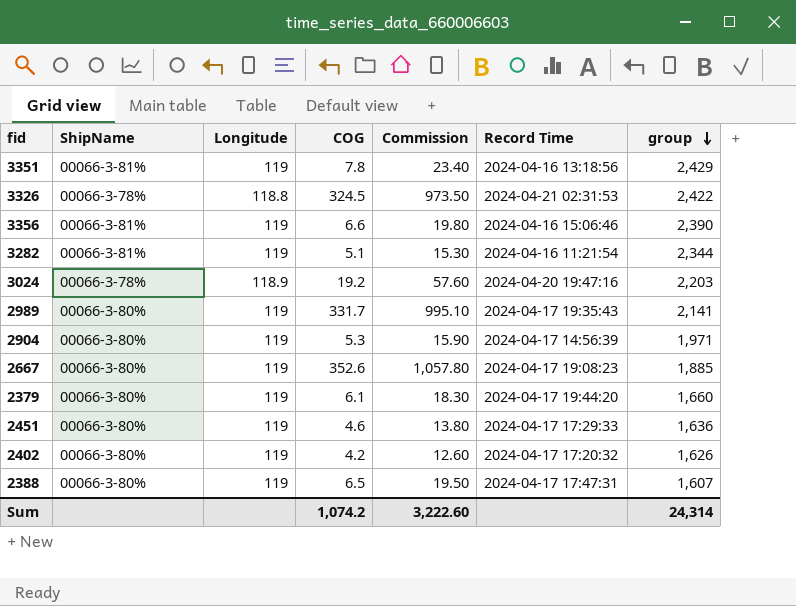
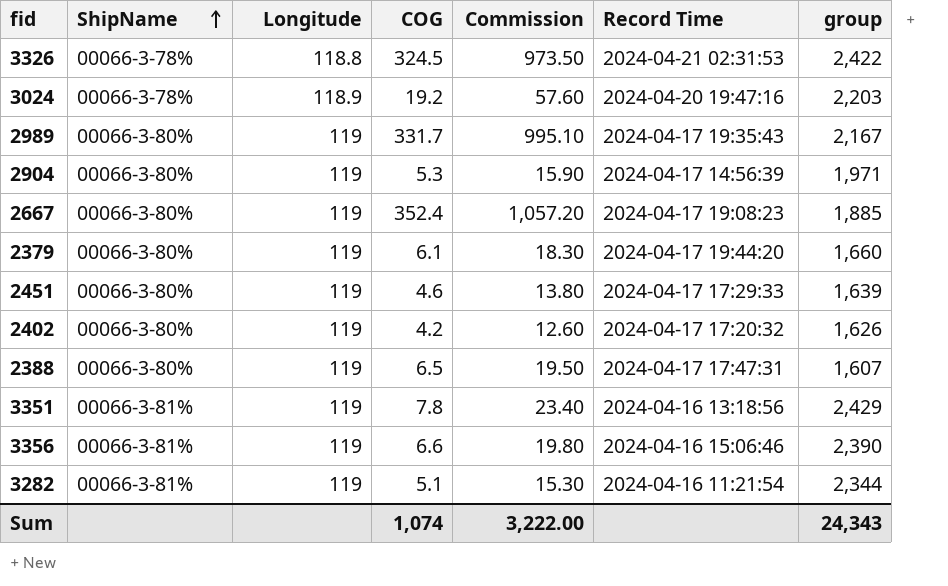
row order: group descending -> ShipName ascending
2989 | group: 2,141 -> 2,167
2667 | COG: 352.6 -> 352.4
2667 | Commission: 1,057.80 -> 1,057.20
2451 | group: 1,636 -> 1,639
Sum | COG: 1,074.2 -> 1,074
Sum | Commission: 3,222.60 -> 3,222.00
Sum | group: 24,314 -> 24,343

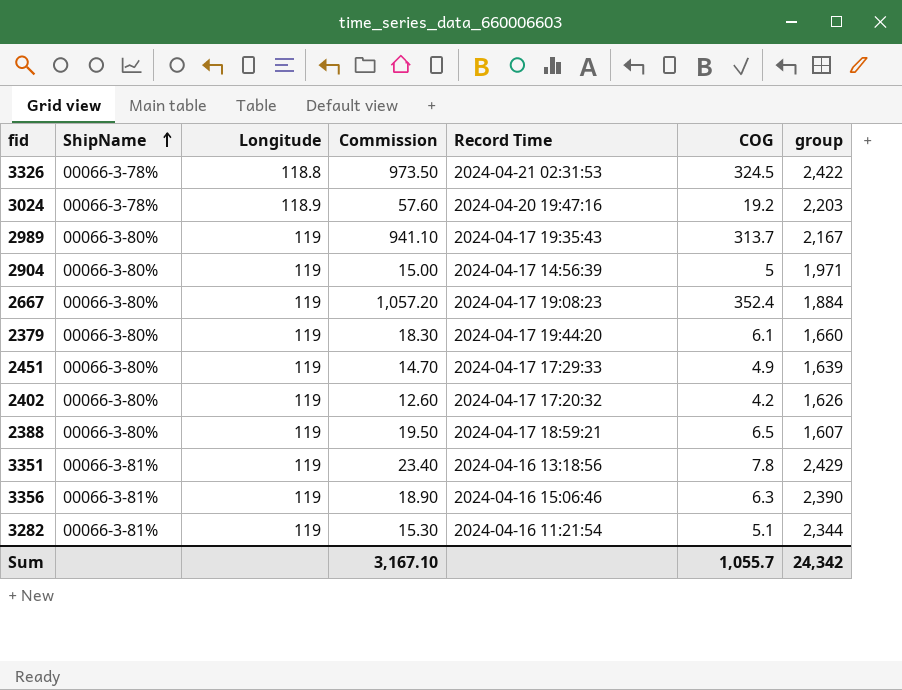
column COG | position: 4 -> 6
2989 | Commission: 995.10 -> 941.10
2989 | COG: 331.7 -> 313.7
2904 | Commission: 15.90 -> 15.00
2904 | COG: 5.3 -> 5
2667 | group: 1,885 -> 1,884
2451 | Commission: 13.80 -> 14.70
2451 | COG: 4.6 -> 4.9
2388 | Record Time: 2024-04-17 17:47:31 -> 2024-04-17 18:59:21
3356 | Commission: 19.80 -> 18.90
3356 | COG: 6.6 -> 6.3
Sum | Commission: 3,222.00 -> 3,167.10
Sum | COG: 1,074 -> 1,055.7
Sum | group: 24,343 -> 24,342

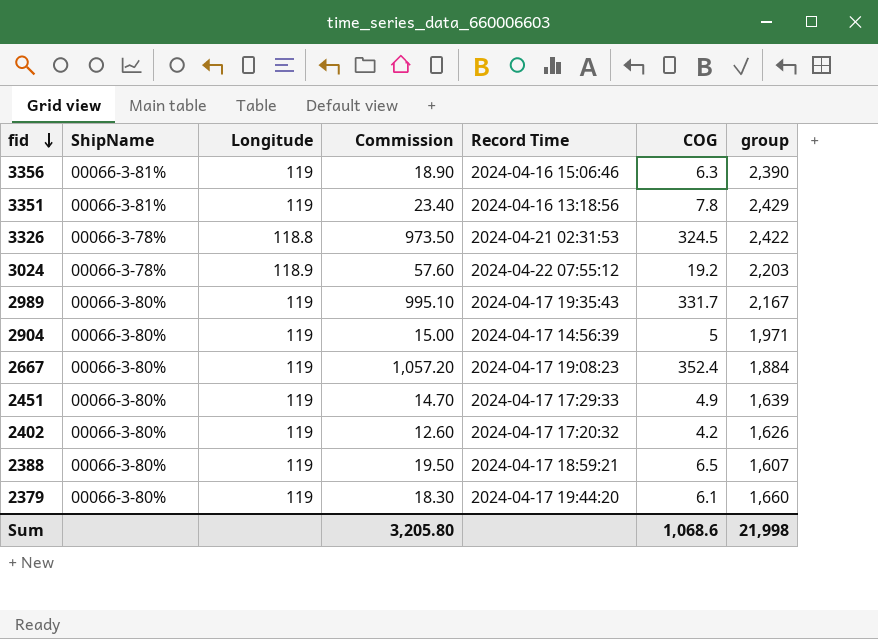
row order: ShipName ascending -> fid descending
row 3282: 00066-3-81% | 119 | 15.30 | 2024-04-16 11:21:54 | 5.1 | 2,344 -> none
3024 | Record Time: 2024-04-20 19:47:16 -> 2024-04-22 07:55:12
2989 | Commission: 941.10 -> 995.10
2989 | COG: 313.7 -> 331.7
Sum | Commission: 3,167.10 -> 3,205.80
Sum | COG: 1,055.7 -> 1,068.6
Sum | group: 24,342 -> 21,998

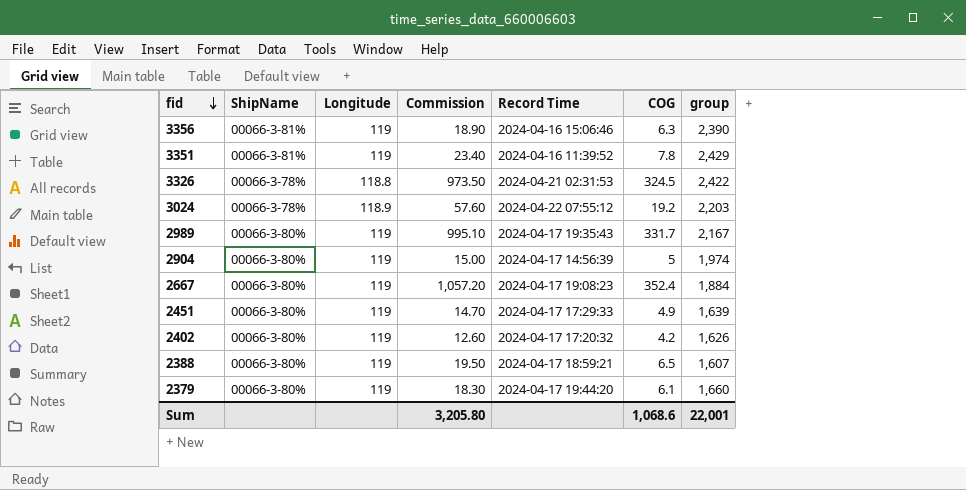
3351 | Record Time: 2024-04-16 13:18:56 -> 2024-04-16 11:39:52
2904 | group: 1,971 -> 1,974
Sum | group: 21,998 -> 22,001

